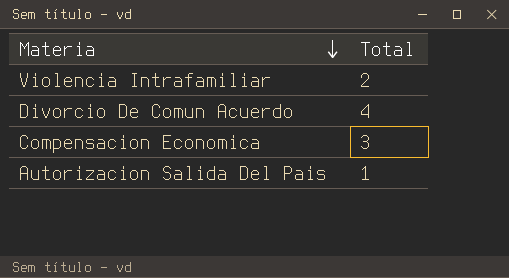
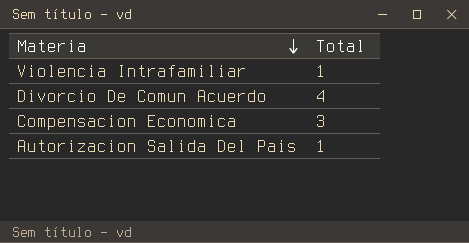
Violencia Intrafamiliar | Total: 2 -> 1

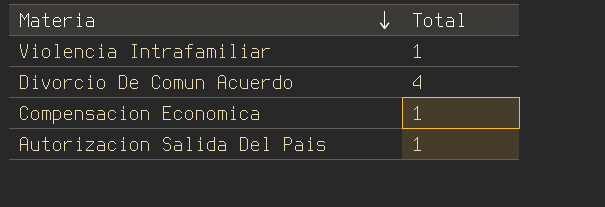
Compensacion Economica | Total: 3 -> 1

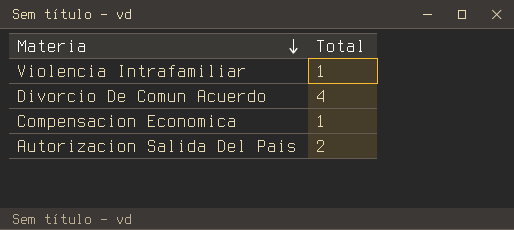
Autorizacion Salida Del Pais | Total: 1 -> 2

